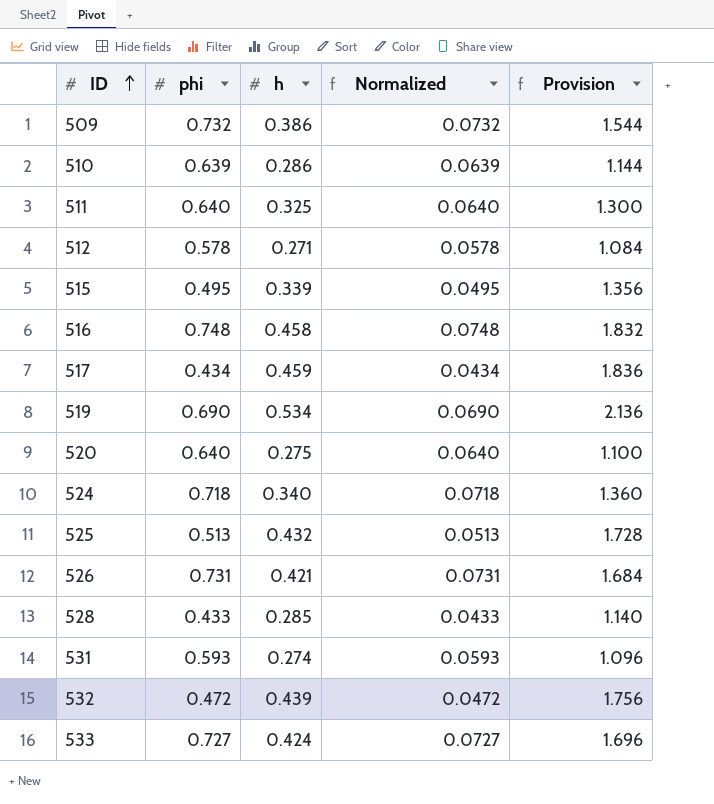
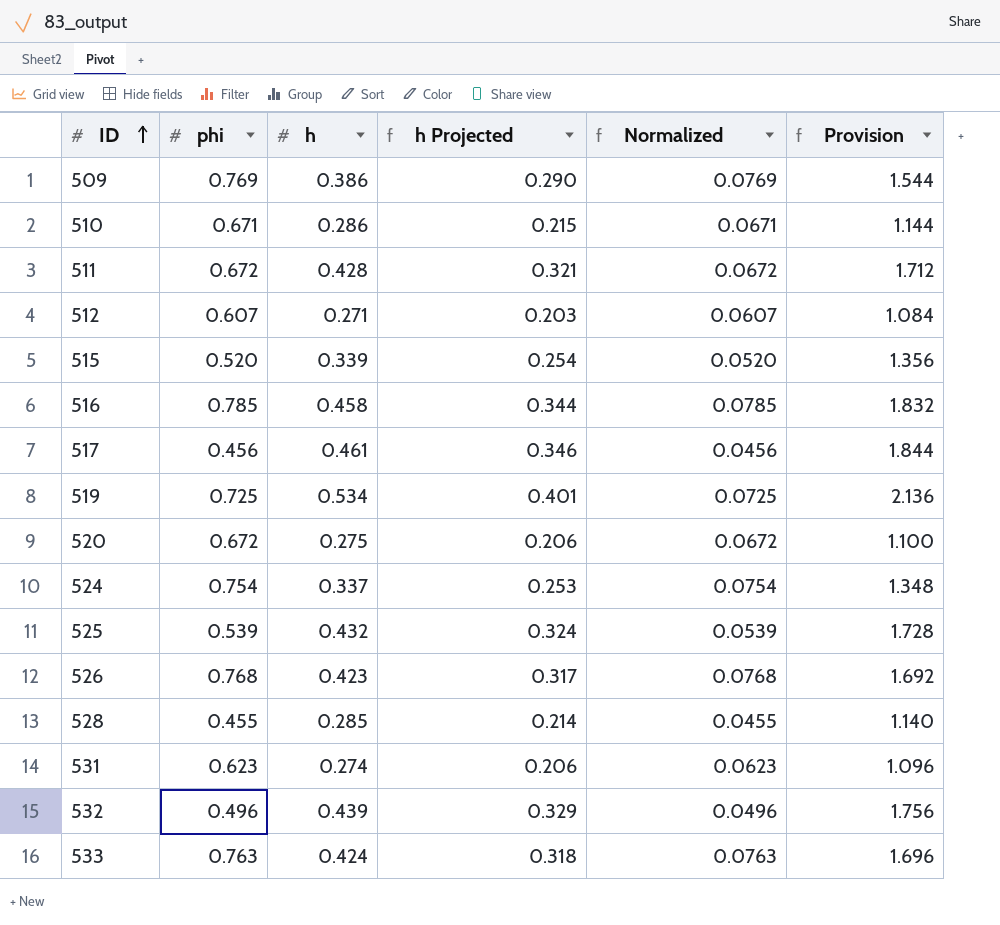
column h Projected | formula: none -> [h] * 0.75
509 | phi: 0.732 -> 0.769
509 | Normalized: 0.0732 -> 0.0769
510 | phi: 0.639 -> 0.671
510 | Normalized: 0.0639 -> 0.0671
511 | phi: 0.640 -> 0.672
511 | h: 0.325 -> 0.428
511 | Normalized: 0.0640 -> 0.0672
511 | Provision: 1.300 -> 1.712
512 | phi: 0.578 -> 0.607
512 | Normalized: 0.0578 -> 0.0607
515 | phi: 0.495 -> 0.520
515 | Normalized: 0.0495 -> 0.0520
516 | phi: 0.748 -> 0.785
516 | Normalized: 0.0748 -> 0.0785
517 | phi: 0.434 -> 0.456
517 | h: 0.459 -> 0.461
517 | Normalized: 0.0434 -> 0.0456
517 | Provision: 1.836 -> 1.844
519 | phi: 0.690 -> 0.725
519 | Normalized: 0.0690 -> 0.0725
520 | phi: 0.640 -> 0.672
520 | Normalized: 0.0640 -> 0.0672
524 | phi: 0.718 -> 0.754
524 | h: 0.340 -> 0.337
524 | Normalized: 0.0718 -> 0.0754
524 | Provision: 1.360 -> 1.348
525 | phi: 0.513 -> 0.539
525 | Normalized: 0.0513 -> 0.0539
526 | phi: 0.731 -> 0.768
526 | h: 0.421 -> 0.423
526 | Normalized: 0.0731 -> 0.0768
526 | Provision: 1.684 -> 1.692
528 | phi: 0.433 -> 0.455
528 | Normalized: 0.0433 -> 0.0455
531 | phi: 0.593 -> 0.623
531 | Normalized: 0.0593 -> 0.0623
532 | phi: 0.472 -> 0.496
532 | Normalized: 0.0472 -> 0.0496
533 | phi: 0.727 -> 0.763
533 | Normalized: 0.0727 -> 0.0763

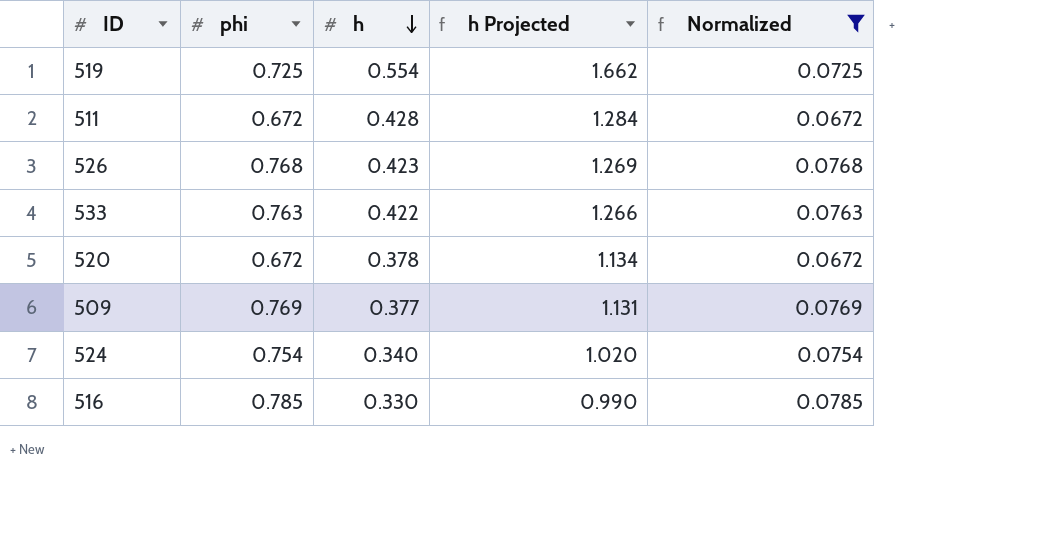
filter: none -> Normalized >= 0.0672
row order: ID ascending -> h descending
column Provision | formula: [h] * 4 -> none
column h Projected | formula: [h] * 0.75 -> [h] * 3
519 | h: 0.534 -> 0.554
533 | h: 0.424 -> 0.422
520 | h: 0.275 -> 0.378
509 | h: 0.386 -> 0.377
524 | h: 0.337 -> 0.340
516 | h: 0.458 -> 0.330

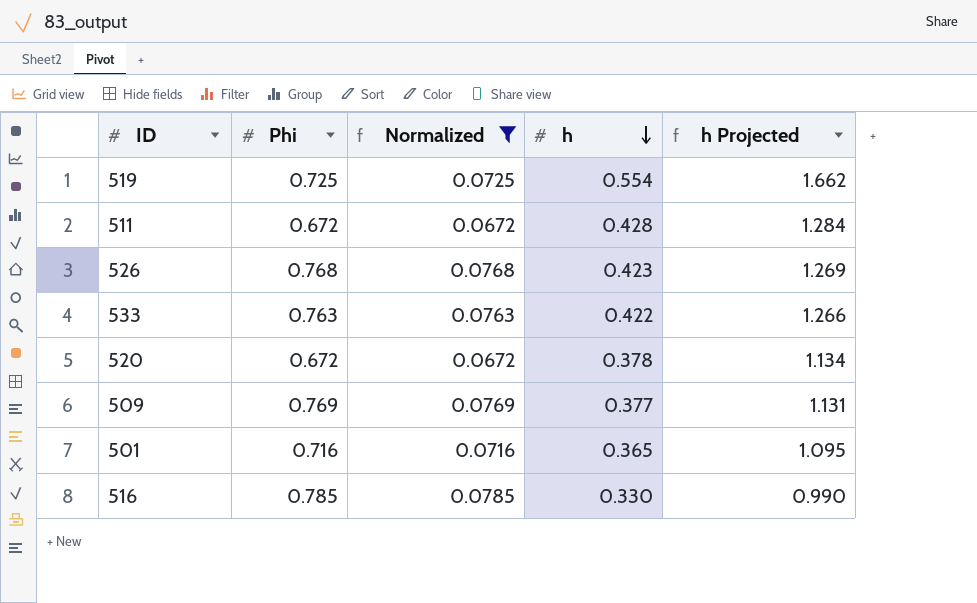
column name: phi -> Phi
column Normalized | position: 5 -> 3
row 524: 0.754 | 0.340 | 1.020 | 0.0754 -> none
row 501: none -> 0.716 | 0.0716 | 0.365 | 1.095

